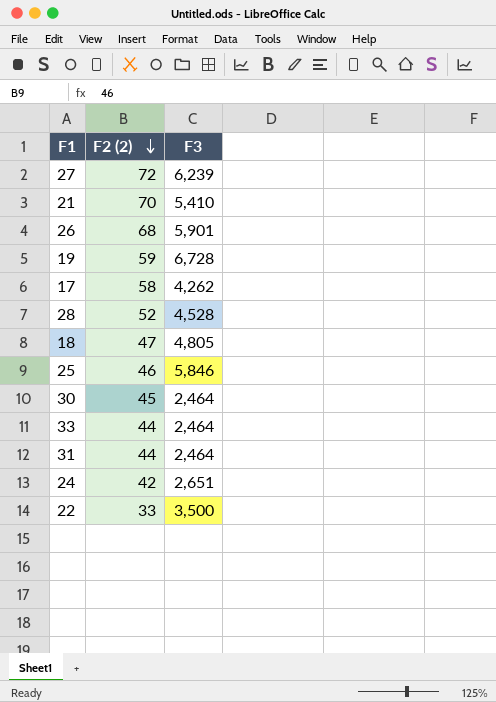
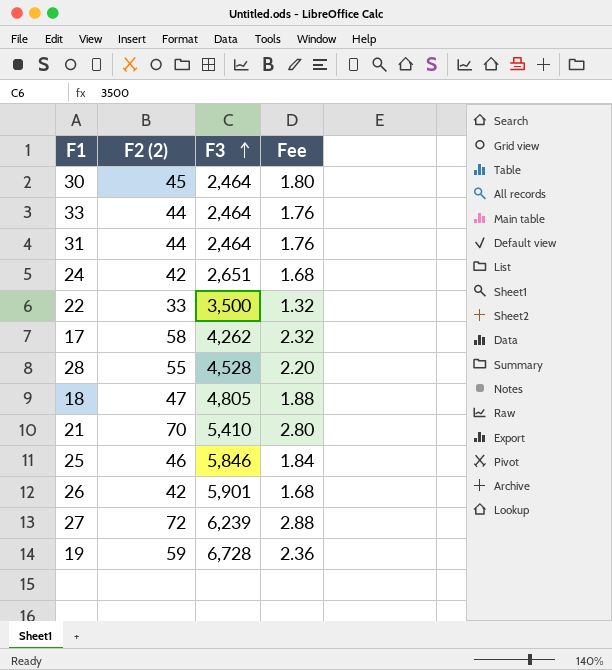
row order: F2 (2) descending -> F3 ascending
column Fee | formula: none -> [F2 (2)] * 0.04
28 | F2 (2): 52 -> 55
26 | F2 (2): 68 -> 42

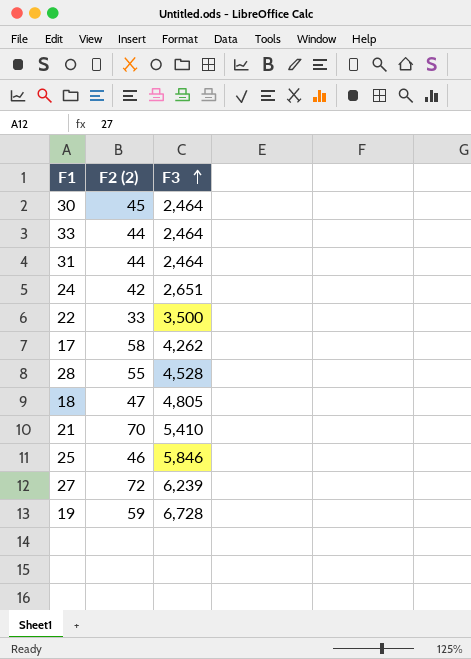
column Fee | formula: [F2 (2)] * 0.04 -> none
row 26: 42 | 5,901 | 1.68 -> none

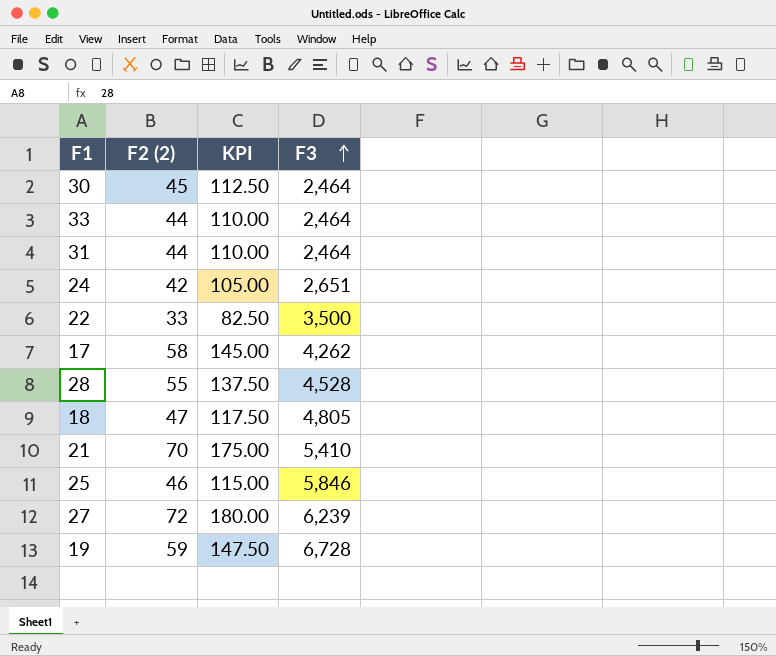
column KPI | formula: none -> [F2 (2)] * 2.5

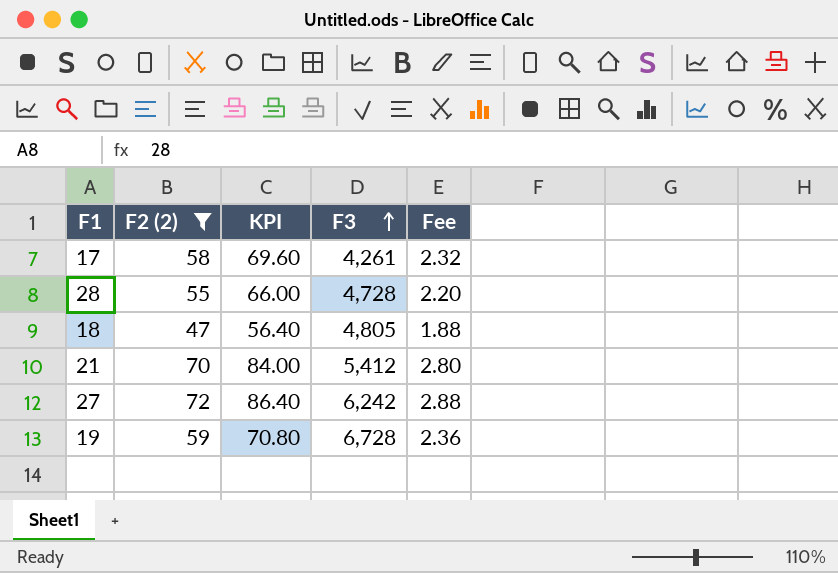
filter: none -> F2 (2) >= 47
column KPI | formula: [F2 (2)] * 2.5 -> [F2 (2)] * 1.2
column Fee | formula: none -> [F2 (2)] * 0.04
17 | F3: 4,262 -> 4,261
28 | F3: 4,528 -> 4,728
21 | F3: 5,410 -> 5,412
27 | F3: 6,239 -> 6,242

